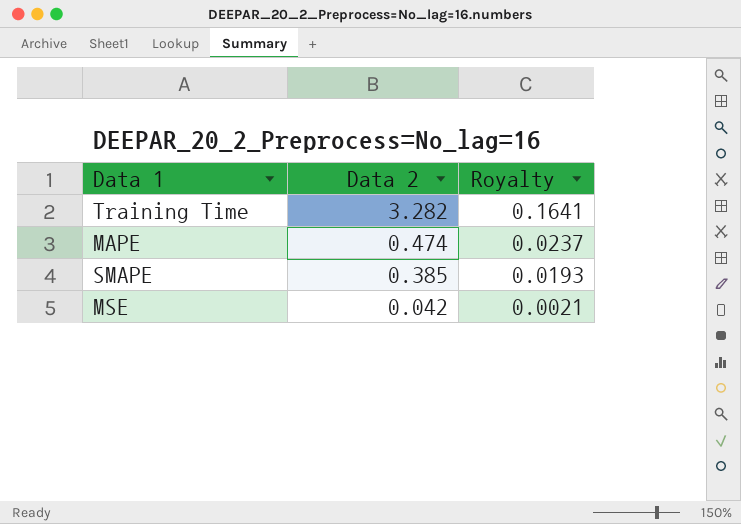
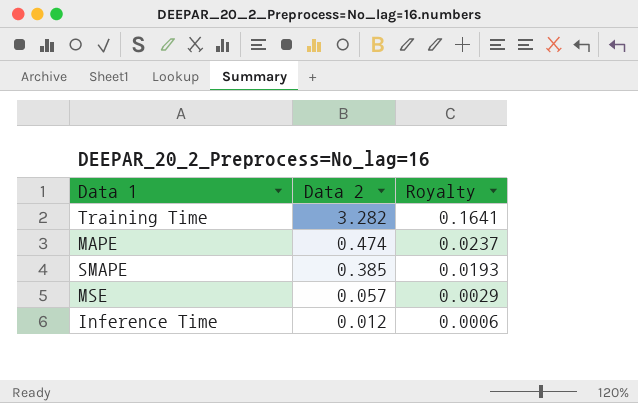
MSE | Data 2: 0.042 -> 0.057
MSE | Royalty: 0.0021 -> 0.0029
row Inference Time: none -> 0.012 | 0.0006

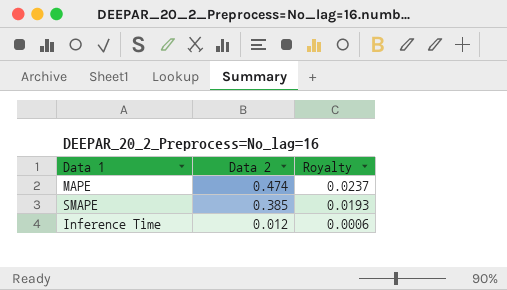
row Training Time: 3.282 | 0.1641 -> none
row MSE: 0.057 | 0.0029 -> none

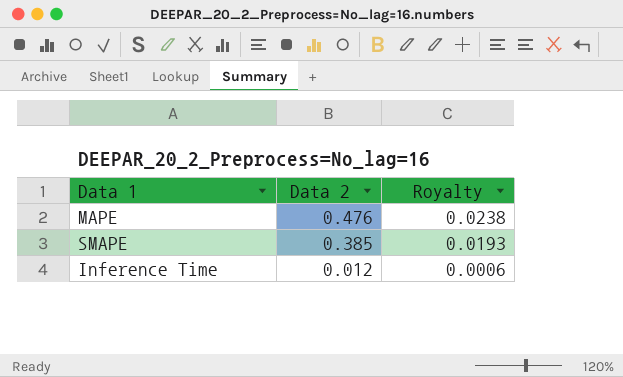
MAPE | Data 2: 0.474 -> 0.476
MAPE | Royalty: 0.0237 -> 0.0238

